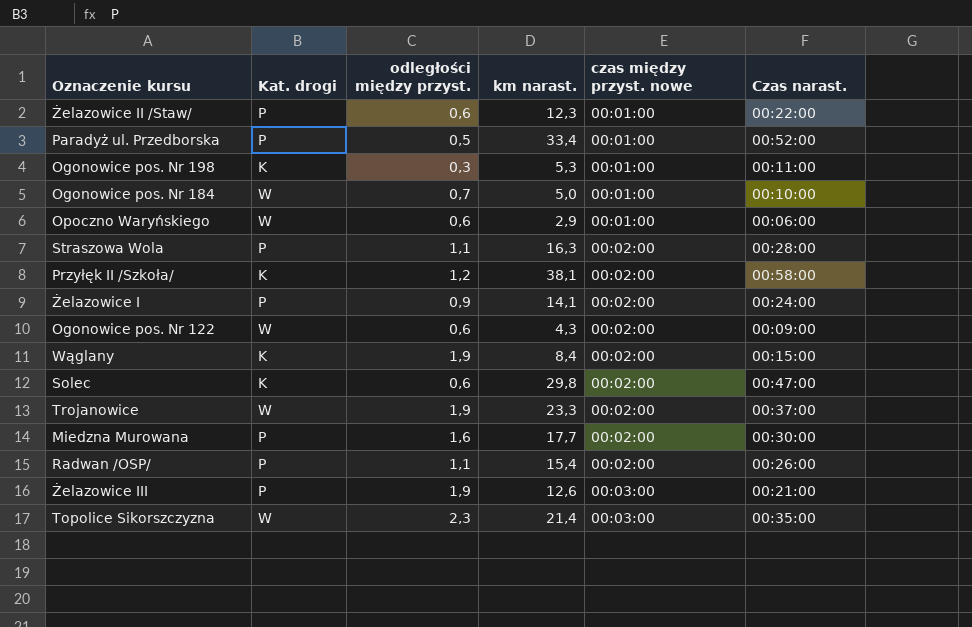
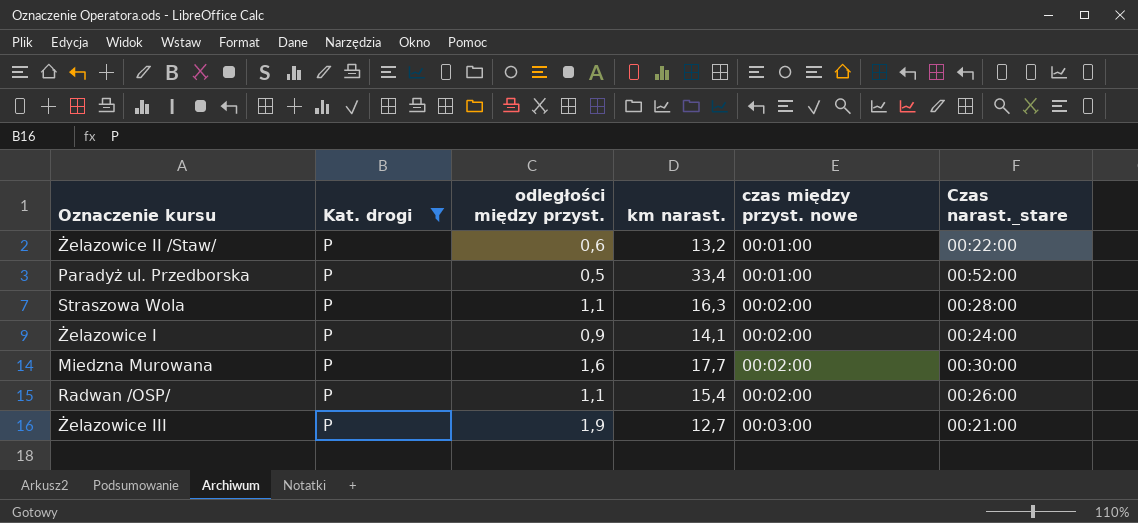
filter: none -> Kat. drogi = P
column name: Czas narast. -> Czas narast._stare
Żelazowice II /Staw/ | km narast.: 12,3 -> 13,2
Żelazowice III | km narast.: 12,6 -> 12,7

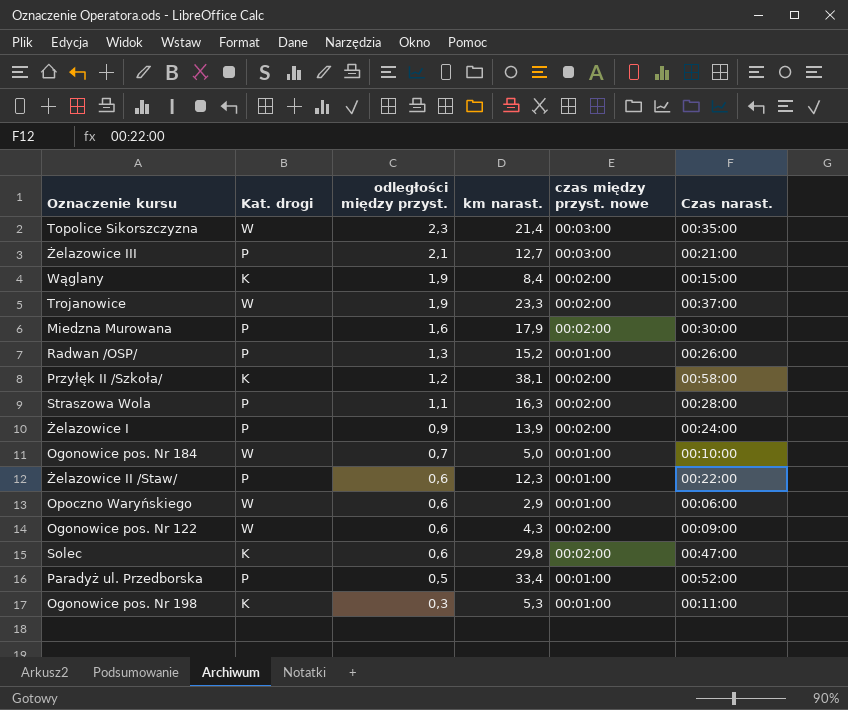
filter: Kat. drogi = P -> none
row order: czas między przyst. nowe ascending -> odległości między przyst. descending
column name: Czas narast._stare -> Czas narast.
Żelazowice III | odległości między przyst.: 1,9 -> 2,1
Miedzna Murowana | km narast.: 17,7 -> 17,9
Radwan /OSP/ | odległości między przyst.: 1,1 -> 1,3
Radwan /OSP/ | km narast.: 15,4 -> 15,2
Radwan /OSP/ | czas między przyst. nowe: 00:02:00 -> 00:01:00
Żelazowice I | km narast.: 14,1 -> 13,9
Żelazowice II /Staw/ | km narast.: 13,2 -> 12,3

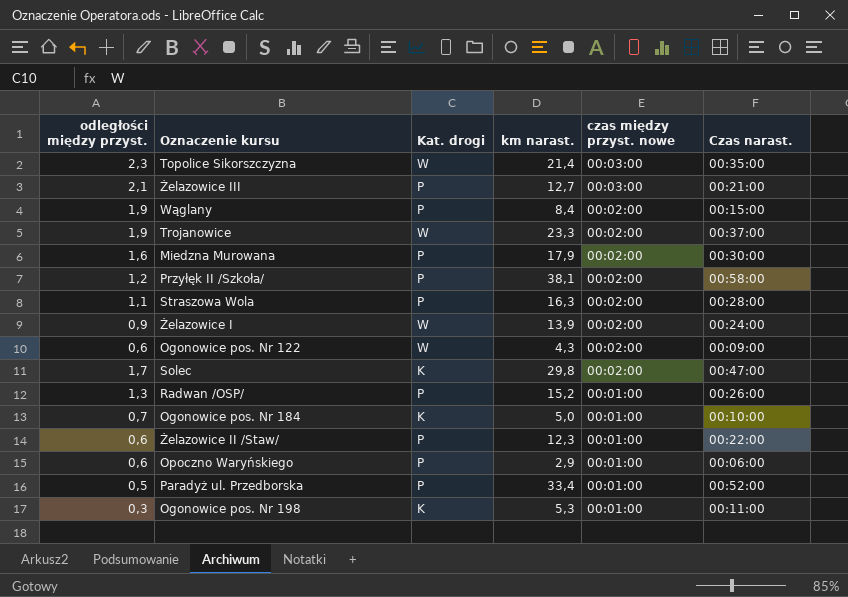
row order: odległości między przyst. descending -> czas między przyst. nowe descending
column odległości między przyst. | position: 3 -> 1
Wąglany | Kat. drogi: K -> P
Przyłęk II /Szkoła/ | Kat. drogi: K -> P
Żelazowice I | Kat. drogi: P -> W
Solec | odległości między przyst.: 0,6 -> 1,7
Ogonowice pos. Nr 184 | Kat. drogi: W -> K
Opoczno Waryńskiego | Kat. drogi: W -> P

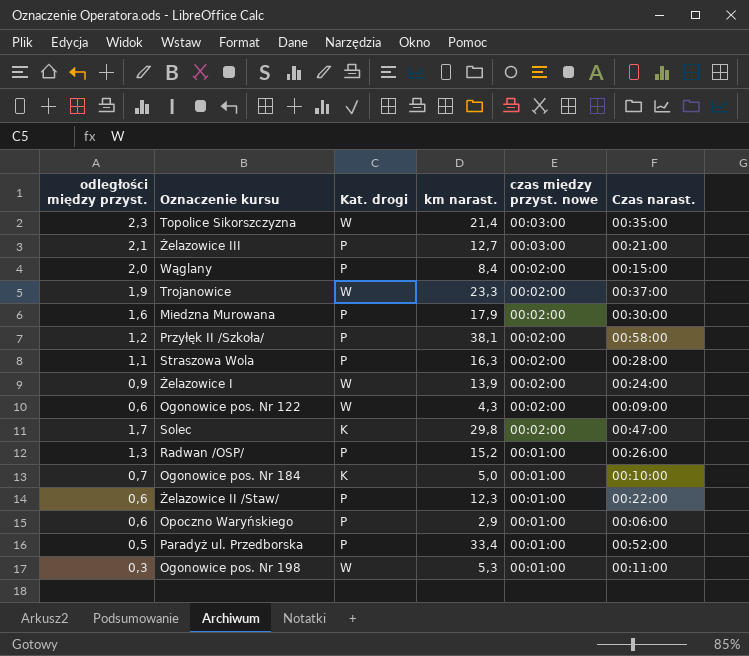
Wąglany | odległości między przyst.: 1,9 -> 2,0
Ogonowice pos. Nr 198 | Kat. drogi: K -> W

